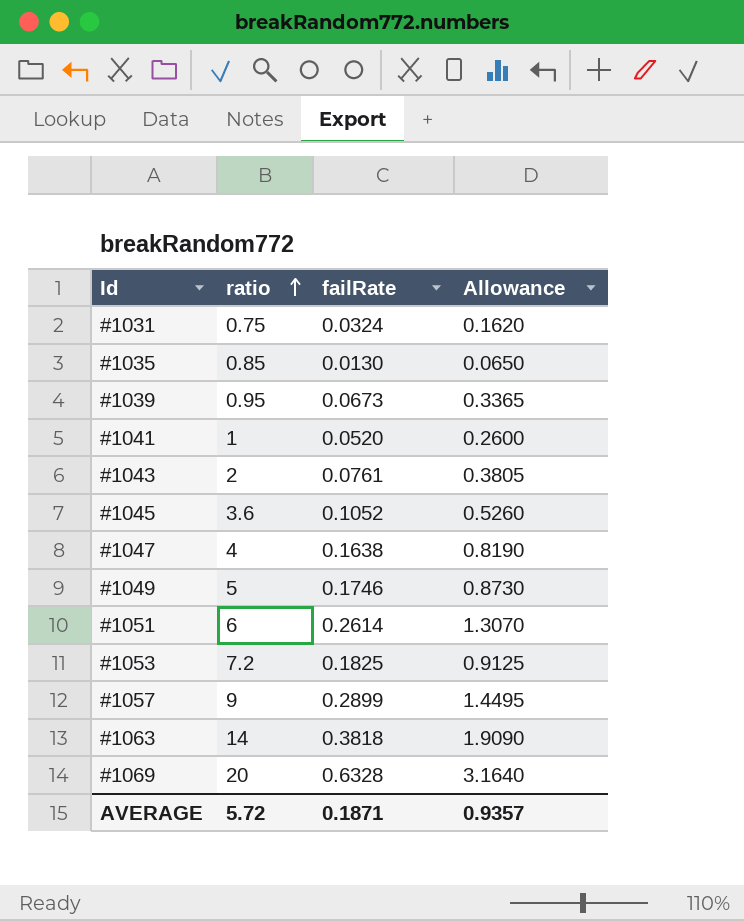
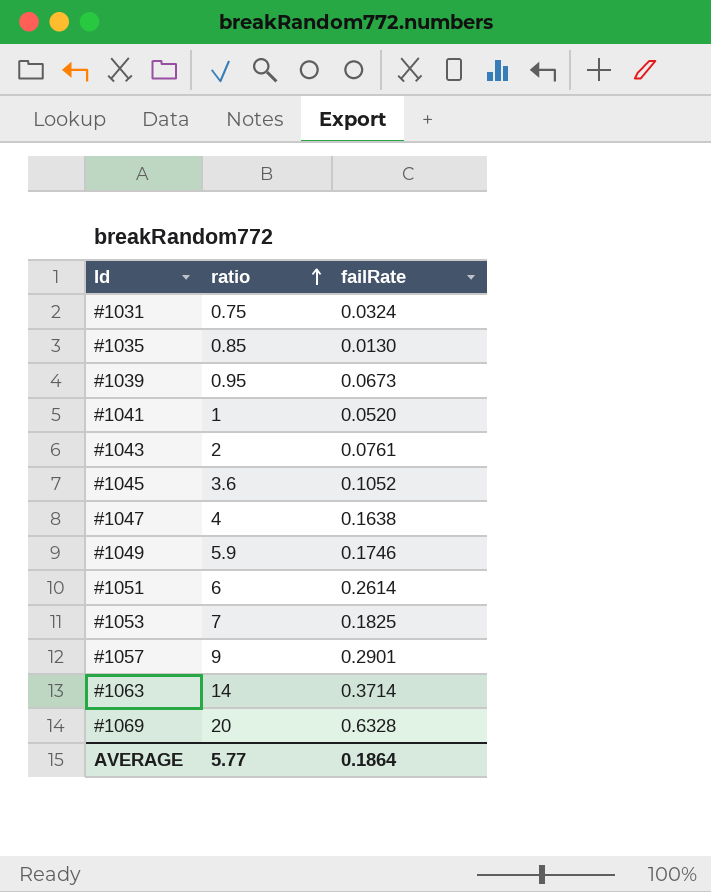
column Allowance | formula: [failRate] * 5 -> none
#1049 | ratio: 5 -> 5.9
#1053 | ratio: 7.2 -> 7
#1057 | failRate: 0.2899 -> 0.2901
#1063 | failRate: 0.3818 -> 0.3714
AVERAGE | ratio: 5.72 -> 5.77
AVERAGE | failRate: 0.1871 -> 0.1864

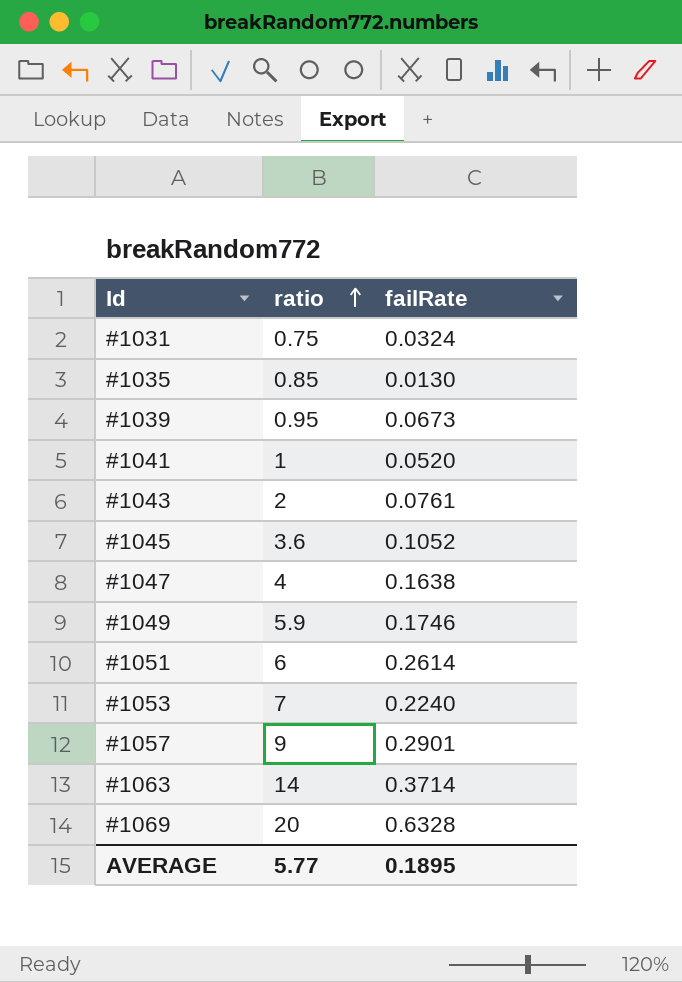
#1053 | failRate: 0.1825 -> 0.2240
AVERAGE | failRate: 0.1864 -> 0.1895

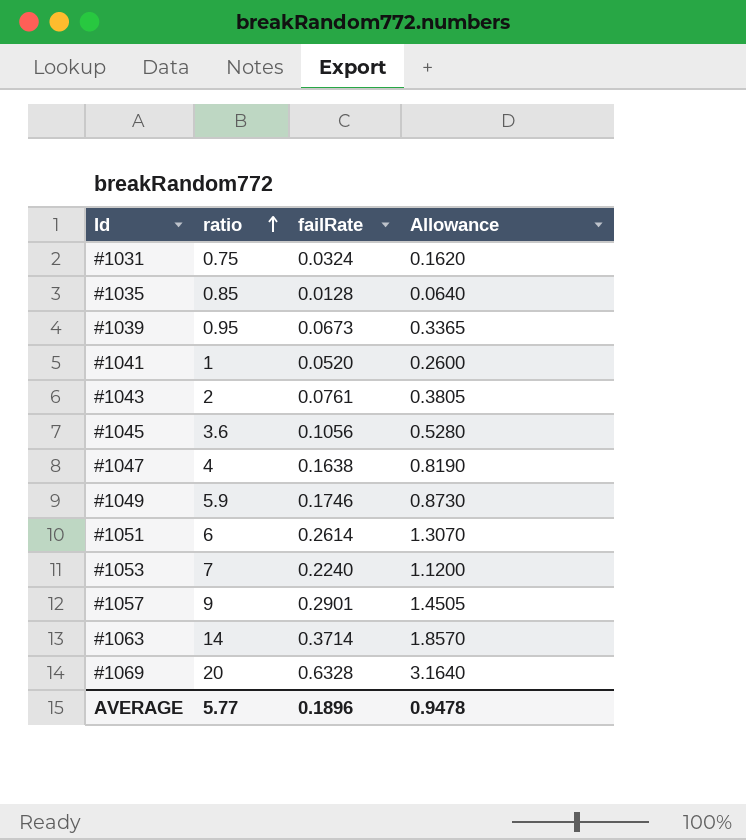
column Allowance | formula: none -> [failRate] * 5
#1035 | failRate: 0.0130 -> 0.0128
#1045 | failRate: 0.1052 -> 0.1056
AVERAGE | failRate: 0.1895 -> 0.1896

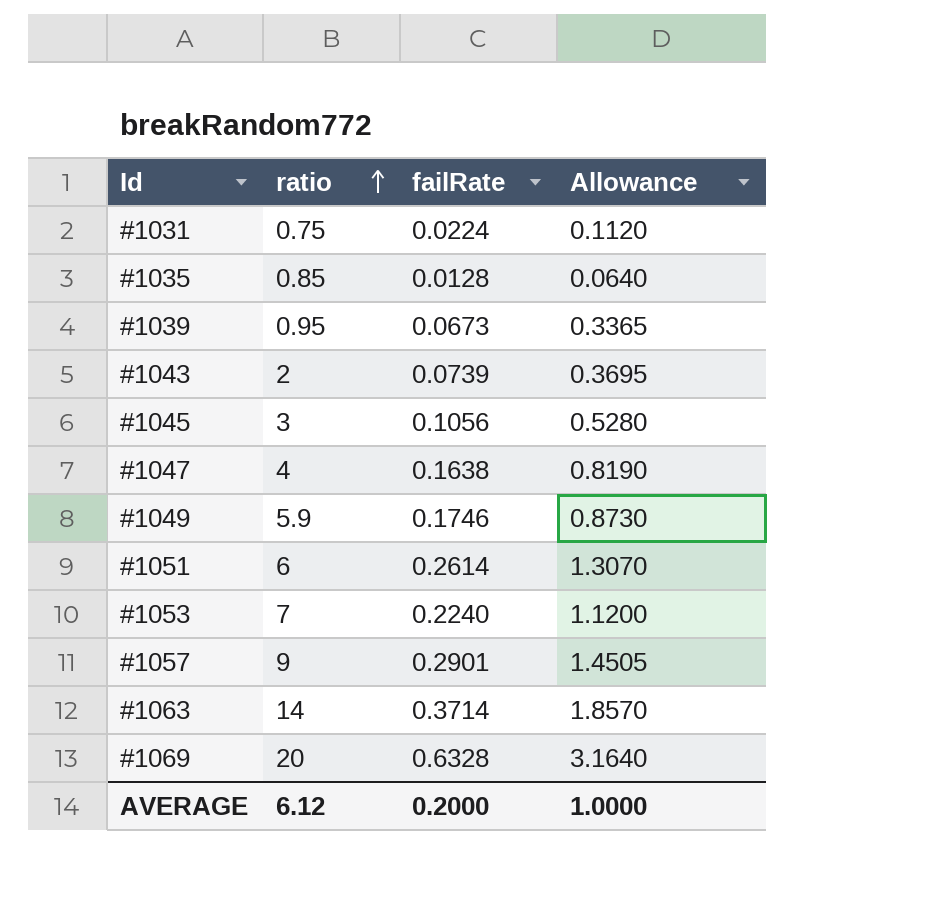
row #1041: 1 | 0.0520 | 0.2600 -> none
#1031 | failRate: 0.0324 -> 0.0224
#1031 | Allowance: 0.1620 -> 0.1120
#1043 | failRate: 0.0761 -> 0.0739
#1043 | Allowance: 0.3805 -> 0.3695
#1045 | ratio: 3.6 -> 3
AVERAGE | ratio: 5.77 -> 6.12
AVERAGE | failRate: 0.1896 -> 0.2000
AVERAGE | Allowance: 0.9478 -> 1.0000

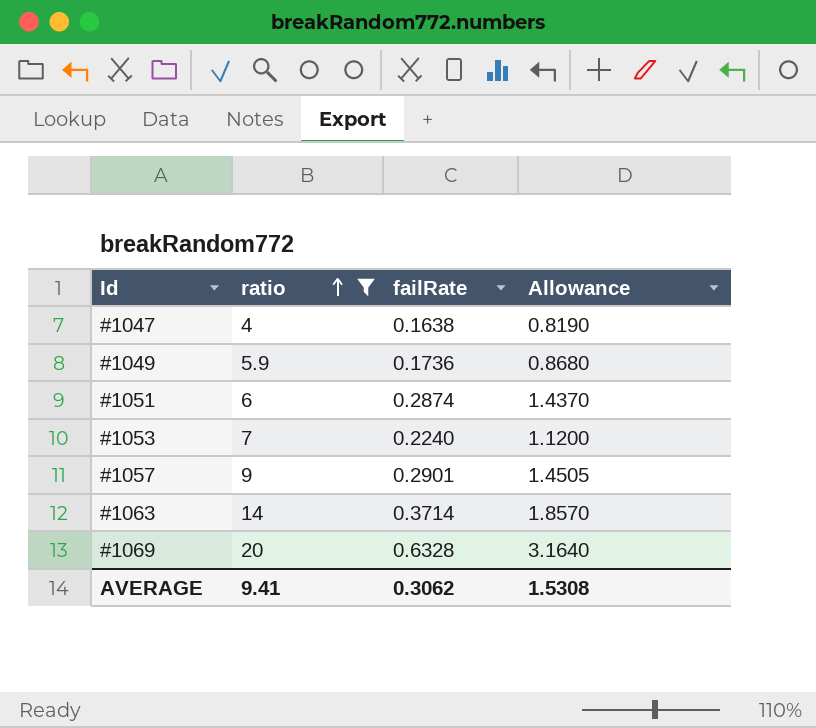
filter: none -> ratio >= 4
#1049 | failRate: 0.1746 -> 0.1736
#1049 | Allowance: 0.8730 -> 0.8680
#1051 | failRate: 0.2614 -> 0.2874
#1051 | Allowance: 1.3070 -> 1.4370
AVERAGE | ratio: 6.12 -> 9.41
AVERAGE | failRate: 0.2000 -> 0.3062
AVERAGE | Allowance: 1.0000 -> 1.5308

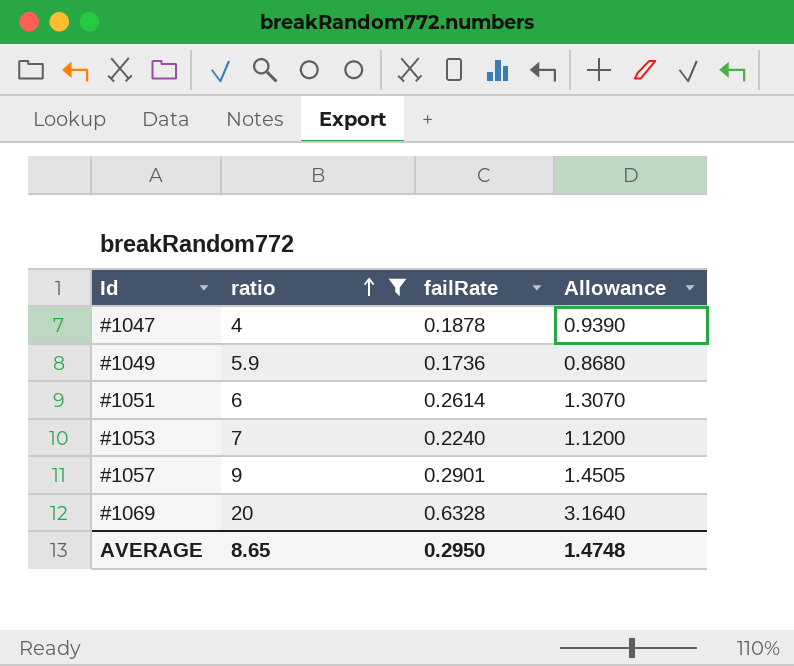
row #1063: 14 | 0.3714 | 1.8570 -> none
#1047 | failRate: 0.1638 -> 0.1878
#1047 | Allowance: 0.8190 -> 0.9390
#1051 | failRate: 0.2874 -> 0.2614
#1051 | Allowance: 1.4370 -> 1.3070
AVERAGE | ratio: 9.41 -> 8.65
AVERAGE | failRate: 0.3062 -> 0.2950
AVERAGE | Allowance: 1.5308 -> 1.4748

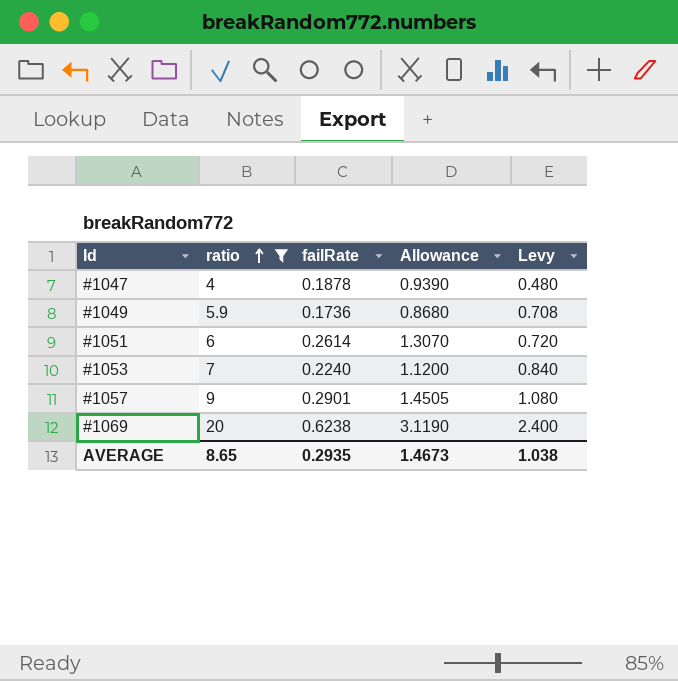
column Levy | formula: none -> [ratio] * 0.12
#1069 | failRate: 0.6328 -> 0.6238
#1069 | Allowance: 3.1640 -> 3.1190
AVERAGE | failRate: 0.2950 -> 0.2935
AVERAGE | Allowance: 1.4748 -> 1.4673

